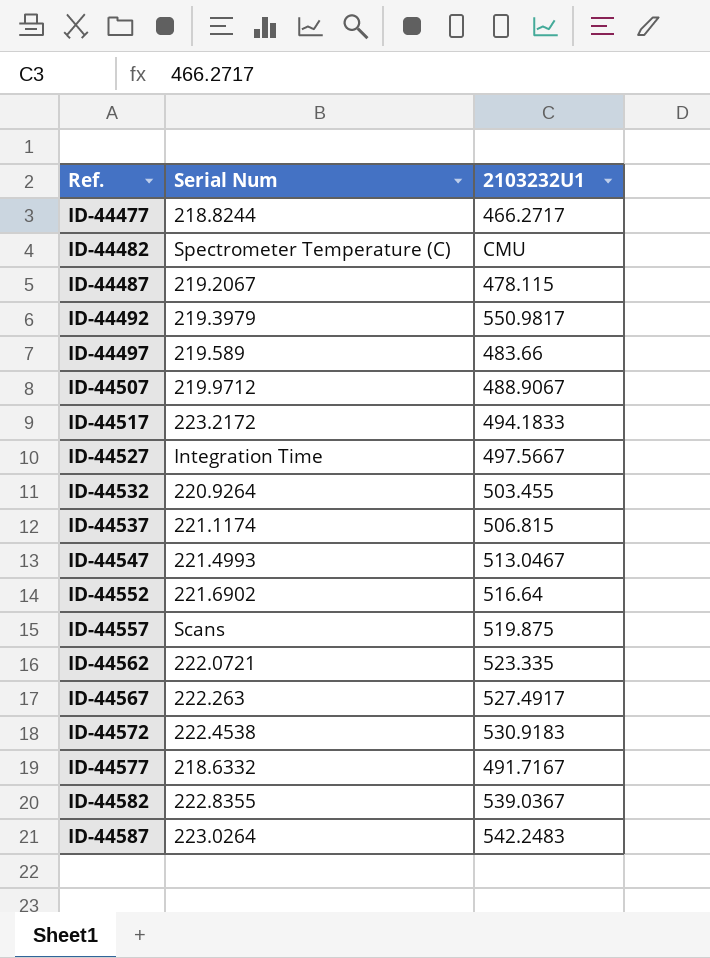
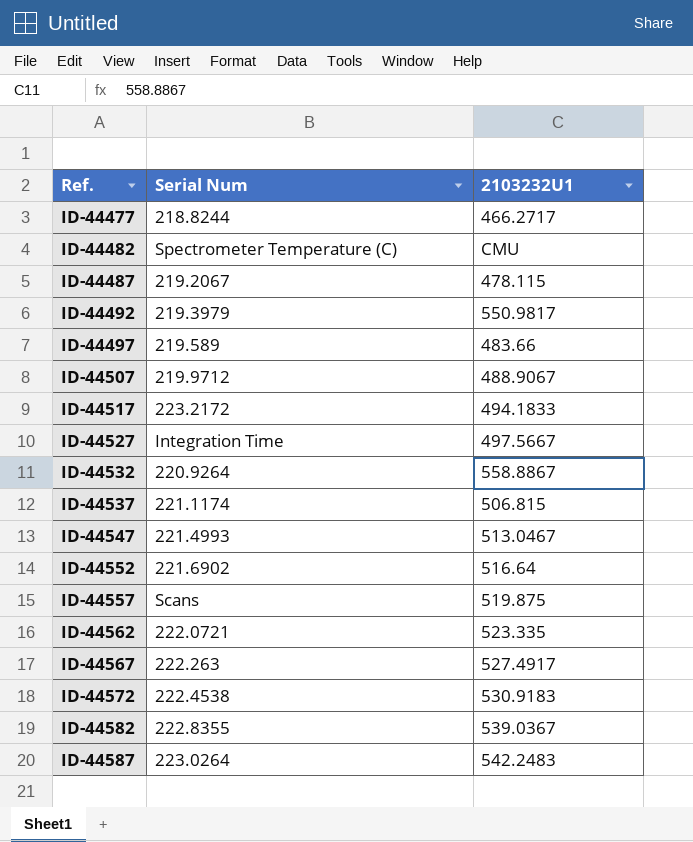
row ID-44577: 218.6332 | 491.7167 -> none
ID-44532 | 2103232U1: 503.455 -> 558.8867

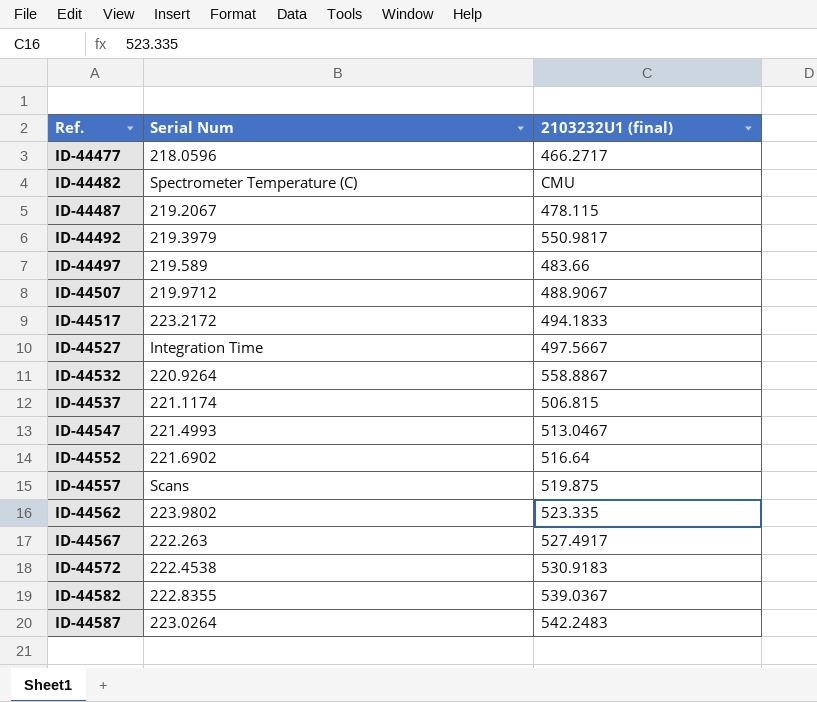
column name: 2103232U1 -> 2103232U1 (final)
ID-44477 | Serial Num: 218.8244 -> 218.0596
ID-44562 | Serial Num: 222.0721 -> 223.9802

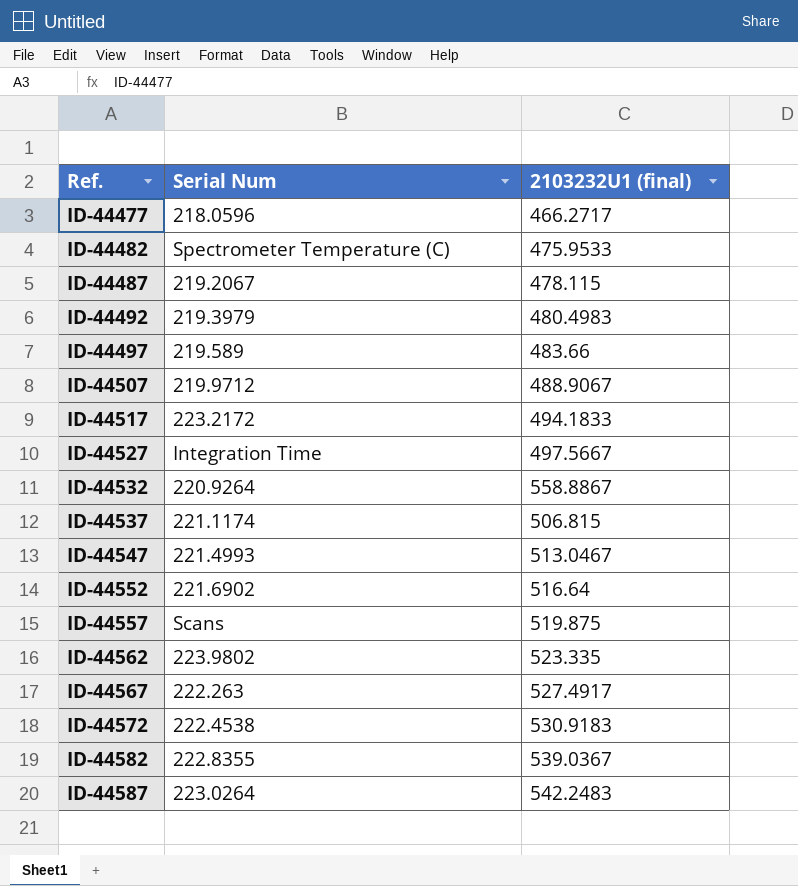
ID-44482 | 2103232U1 (final): CMU -> 475.9533
ID-44492 | 2103232U1 (final): 550.9817 -> 480.4983

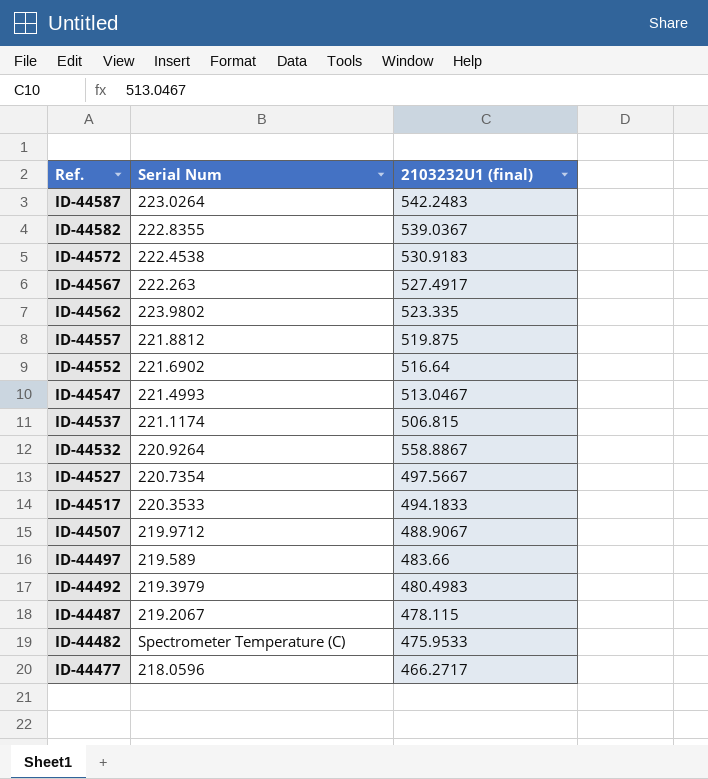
row order: Ref. ascending -> Ref. descending
ID-44557 | Serial Num: Scans -> 221.8812
ID-44527 | Serial Num: Integration Time -> 220.7354
ID-44517 | Serial Num: 223.2172 -> 220.3533

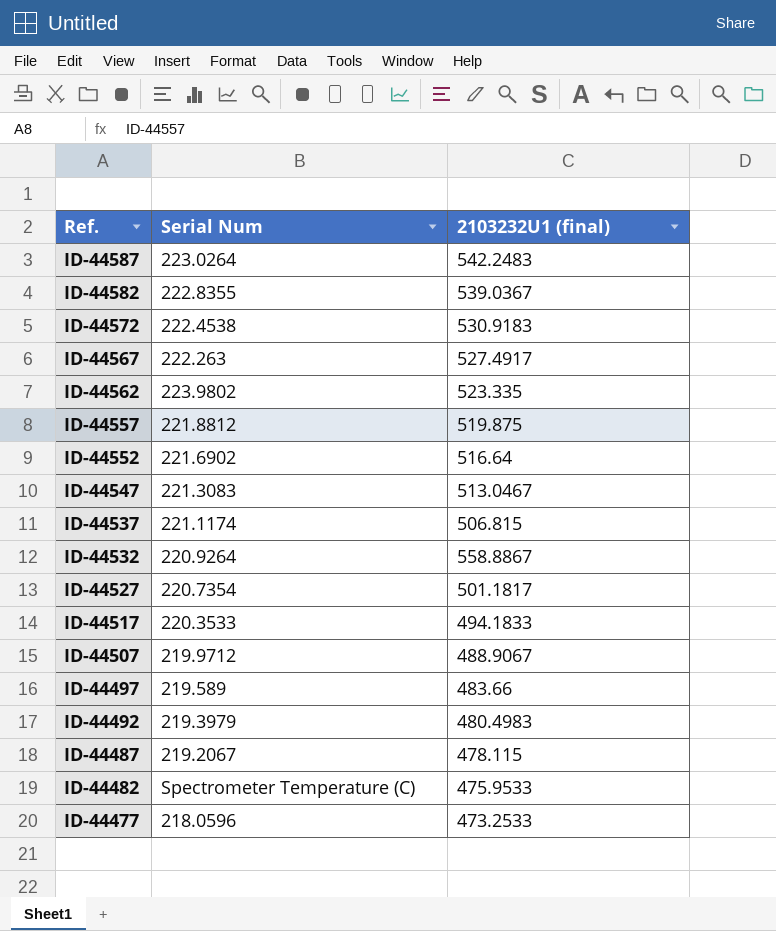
ID-44547 | Serial Num: 221.4993 -> 221.3083
ID-44527 | 2103232U1 (final): 497.5667 -> 501.1817
ID-44477 | 2103232U1 (final): 466.2717 -> 473.2533

